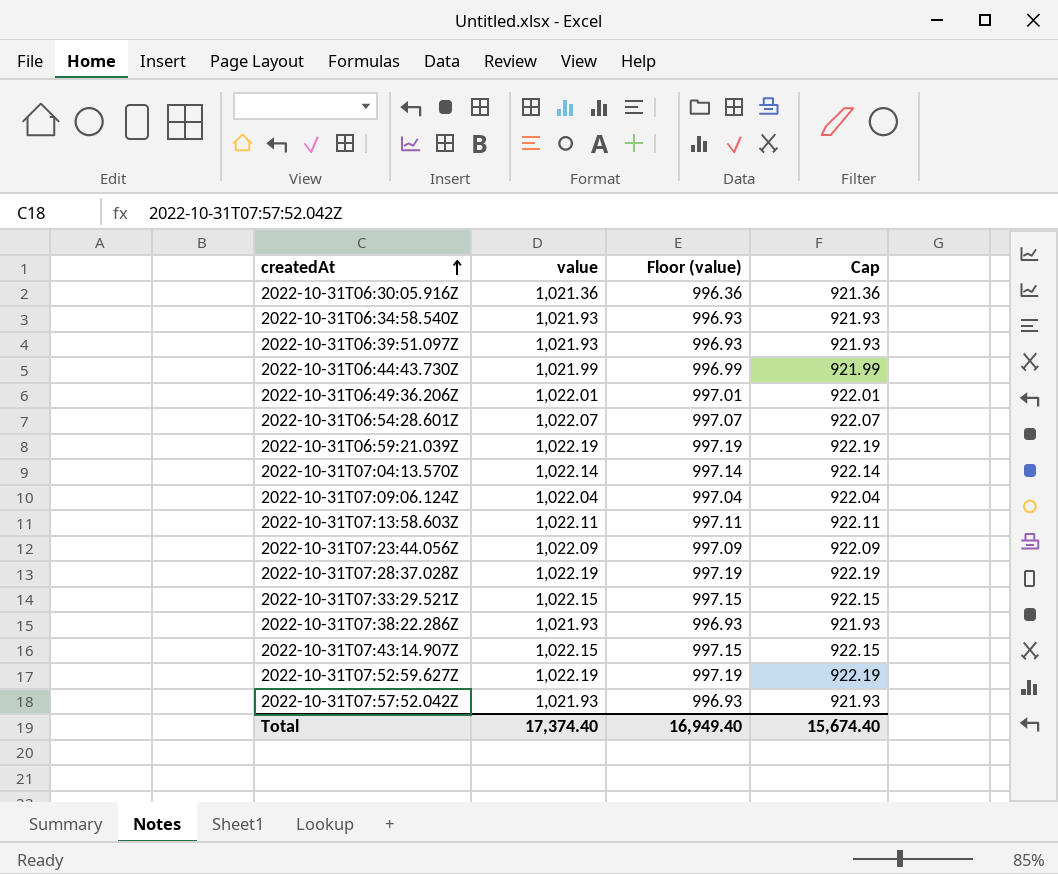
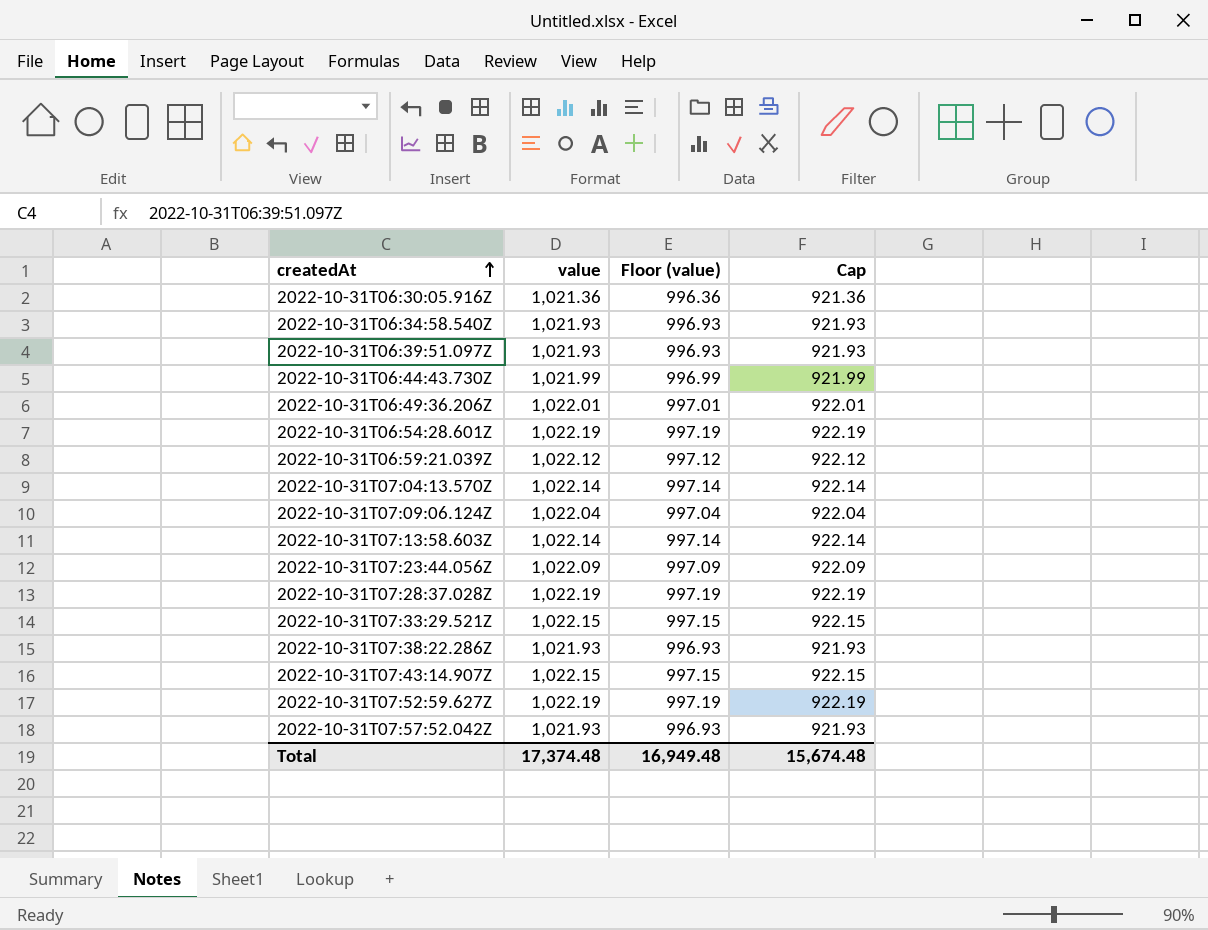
2022-10-31T06:54:28.601Z | value: 1,022.07 -> 1,022.19
2022-10-31T06:54:28.601Z | Floor (value): 997.07 -> 997.19
2022-10-31T06:54:28.601Z | Cap: 922.07 -> 922.19
2022-10-31T06:59:21.039Z | value: 1,022.19 -> 1,022.12
2022-10-31T06:59:21.039Z | Floor (value): 997.19 -> 997.12
2022-10-31T06:59:21.039Z | Cap: 922.19 -> 922.12
2022-10-31T07:13:58.603Z | value: 1,022.11 -> 1,022.14
2022-10-31T07:13:58.603Z | Floor (value): 997.11 -> 997.14
2022-10-31T07:13:58.603Z | Cap: 922.11 -> 922.14
Total | value: 17,374.40 -> 17,374.48
Total | Floor (value): 16,949.40 -> 16,949.48
Total | Cap: 15,674.40 -> 15,674.48

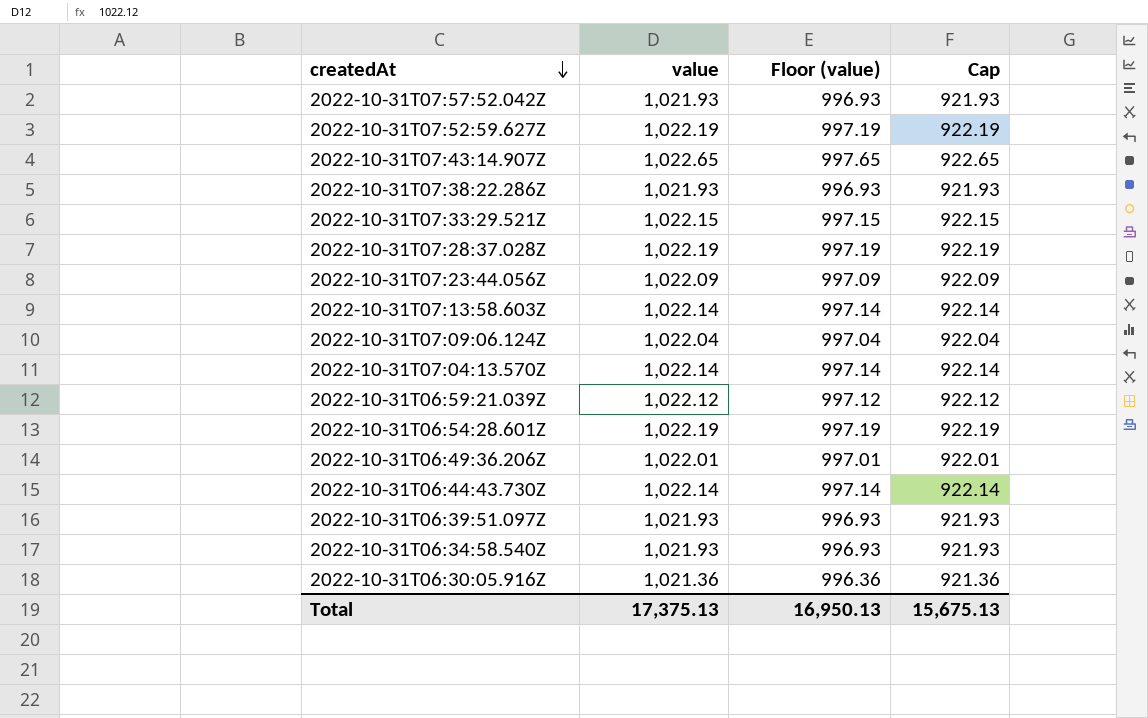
row order: createdAt ascending -> createdAt descending
2022-10-31T07:43:14.907Z | value: 1,022.15 -> 1,022.65
2022-10-31T07:43:14.907Z | Floor (value): 997.15 -> 997.65
2022-10-31T07:43:14.907Z | Cap: 922.15 -> 922.65
2022-10-31T06:44:43.730Z | value: 1,021.99 -> 1,022.14
2022-10-31T06:44:43.730Z | Floor (value): 996.99 -> 997.14
2022-10-31T06:44:43.730Z | Cap: 921.99 -> 922.14
Total | value: 17,374.48 -> 17,375.13
Total | Floor (value): 16,949.48 -> 16,950.13
Total | Cap: 15,674.48 -> 15,675.13

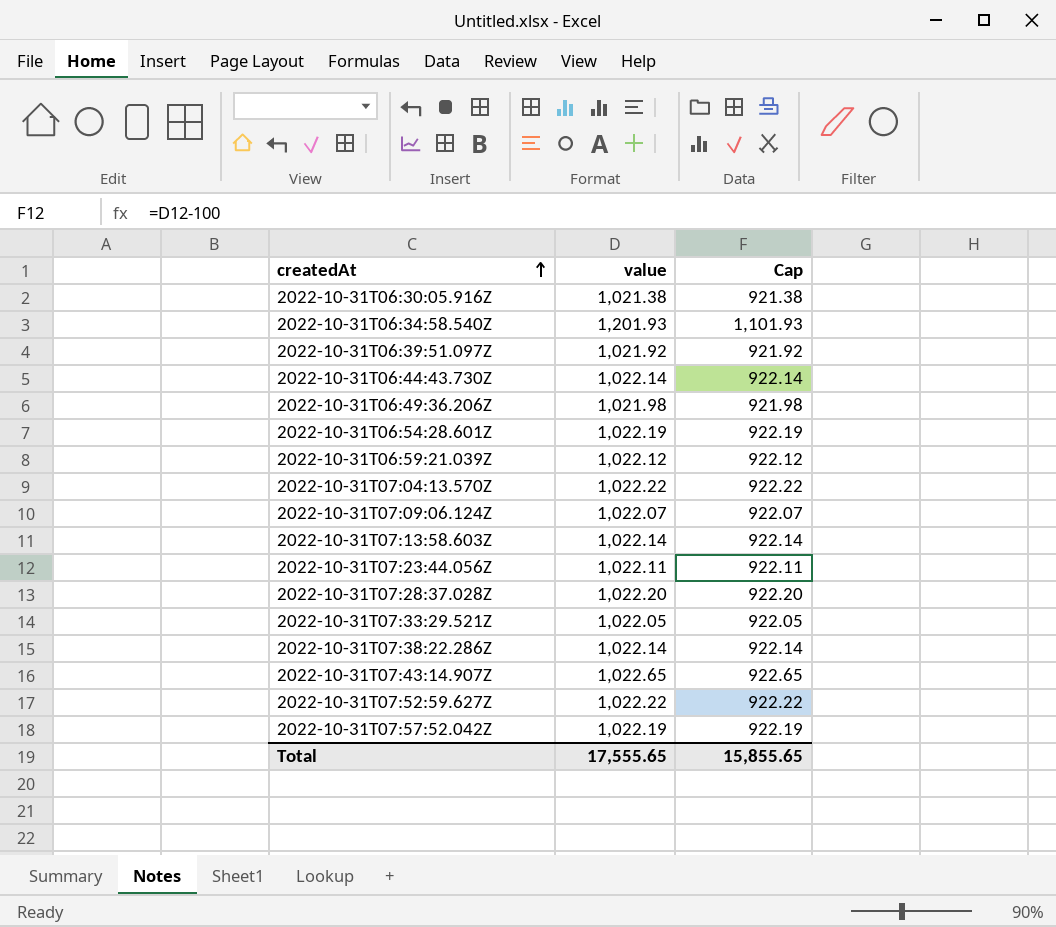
row order: createdAt descending -> createdAt ascending
column Floor (value) | formula: [value] - 25 -> none
2022-10-31T06:30:05.916Z | value: 1,021.36 -> 1,021.38
2022-10-31T06:30:05.916Z | Cap: 921.36 -> 921.38
2022-10-31T06:34:58.540Z | value: 1,021.93 -> 1,201.93
2022-10-31T06:34:58.540Z | Cap: 921.93 -> 1,101.93
2022-10-31T06:39:51.097Z | value: 1,021.93 -> 1,021.92
2022-10-31T06:39:51.097Z | Cap: 921.93 -> 921.92
2022-10-31T06:49:36.206Z | value: 1,022.01 -> 1,021.98
2022-10-31T06:49:36.206Z | Cap: 922.01 -> 921.98
2022-10-31T07:04:13.570Z | value: 1,022.14 -> 1,022.22
2022-10-31T07:04:13.570Z | Cap: 922.14 -> 922.22
2022-10-31T07:09:06.124Z | value: 1,022.04 -> 1,022.07
2022-10-31T07:09:06.124Z | Cap: 922.04 -> 922.07
2022-10-31T07:23:44.056Z | value: 1,022.09 -> 1,022.11
2022-10-31T07:23:44.056Z | Cap: 922.09 -> 922.11
2022-10-31T07:28:37.028Z | value: 1,022.19 -> 1,022.20
2022-10-31T07:28:37.028Z | Cap: 922.19 -> 922.20
2022-10-31T07:33:29.521Z | value: 1,022.15 -> 1,022.05
2022-10-31T07:33:29.521Z | Cap: 922.15 -> 922.05
2022-10-31T07:38:22.286Z | value: 1,021.93 -> 1,022.14
2022-10-31T07:38:22.286Z | Cap: 921.93 -> 922.14
2022-10-31T07:52:59.627Z | value: 1,022.19 -> 1,022.22
2022-10-31T07:52:59.627Z | Cap: 922.19 -> 922.22
2022-10-31T07:57:52.042Z | value: 1,021.93 -> 1,022.19
2022-10-31T07:57:52.042Z | Cap: 921.93 -> 922.19
Total | value: 17,375.13 -> 17,555.65
Total | Cap: 15,675.13 -> 15,855.65

